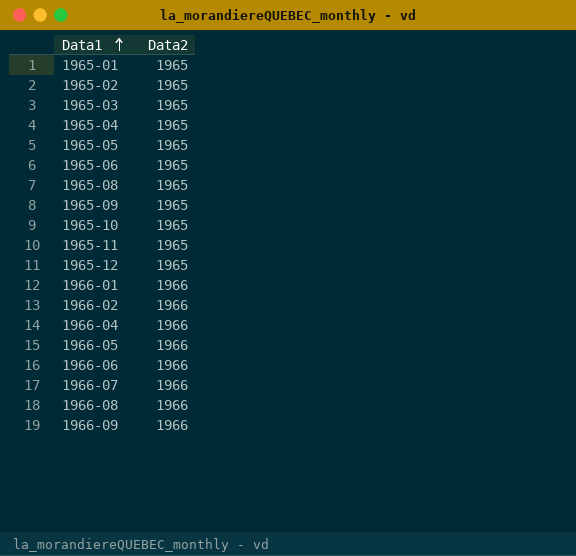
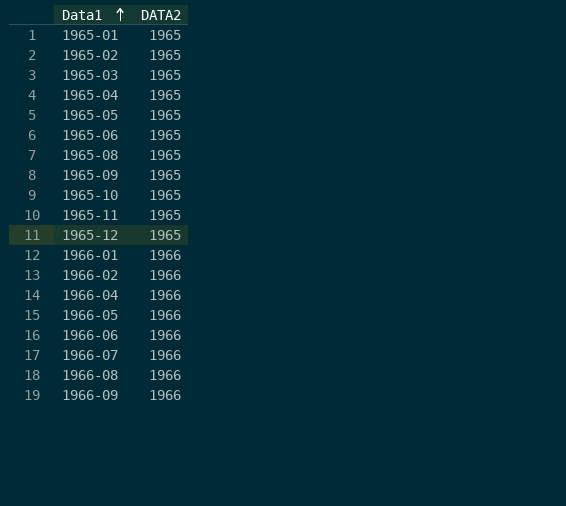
column name: Data2 -> DATA2

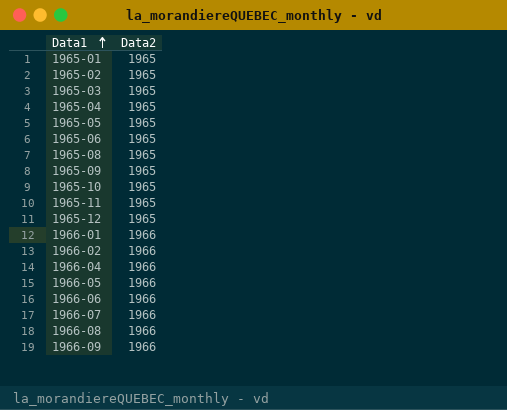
column name: DATA2 -> Data2

